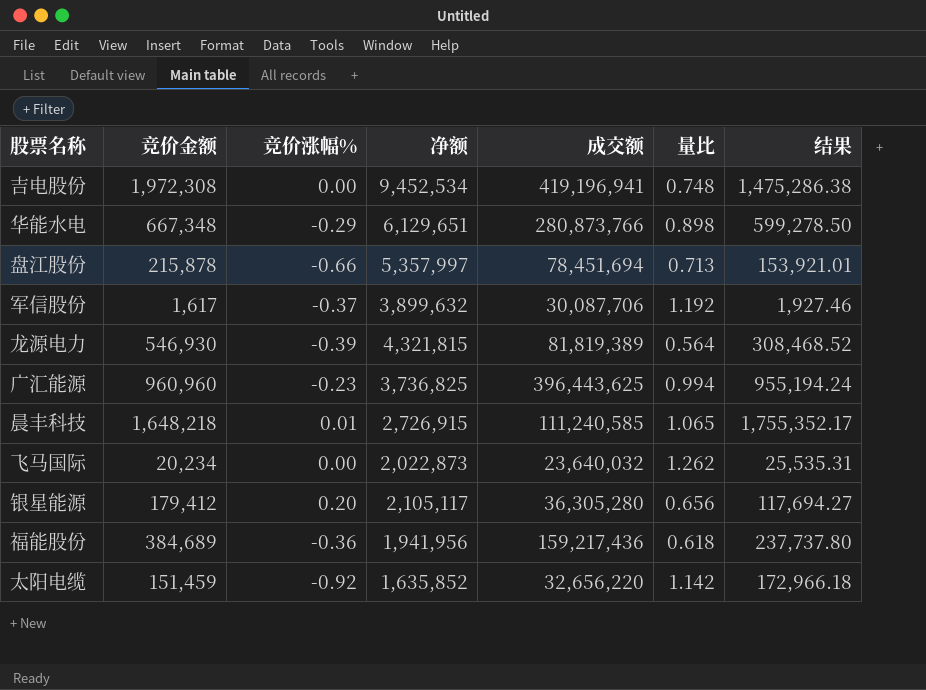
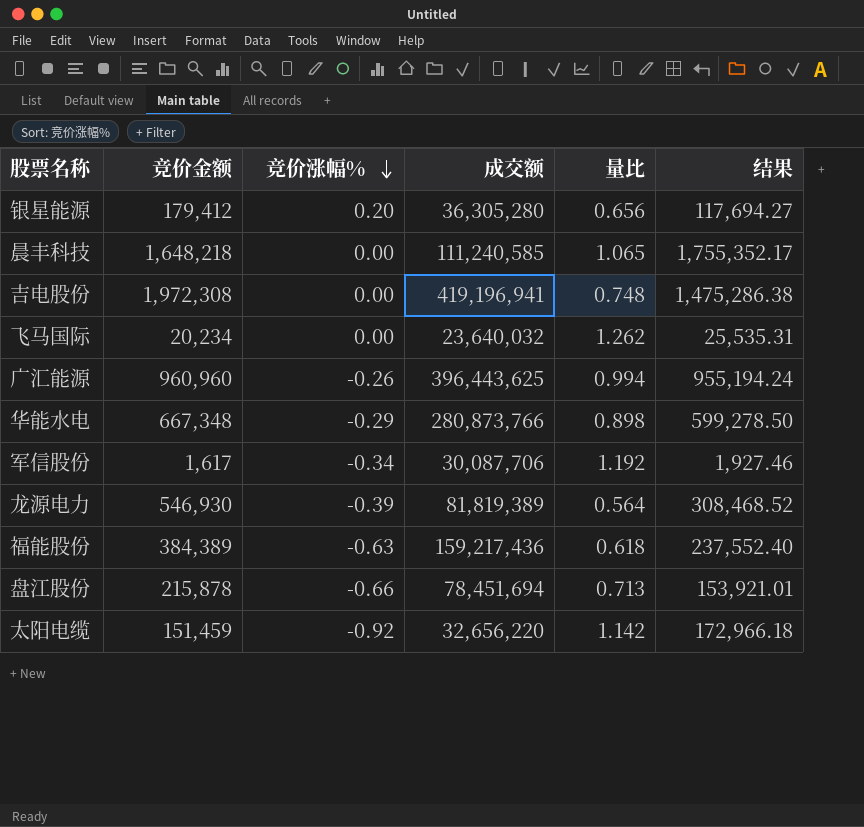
row order: none -> 竞价涨幅% descending
column 净额 | position: 4 -> none
晨丰科技 | 竞价涨幅%: 0.01 -> 0.00
广汇能源 | 竞价涨幅%: -0.23 -> -0.26
军信股份 | 竞价涨幅%: -0.37 -> -0.34
福能股份 | 竞价金额: 384,689 -> 384,389
福能股份 | 竞价涨幅%: -0.36 -> -0.63
福能股份 | 结果: 237,737.80 -> 237,552.40

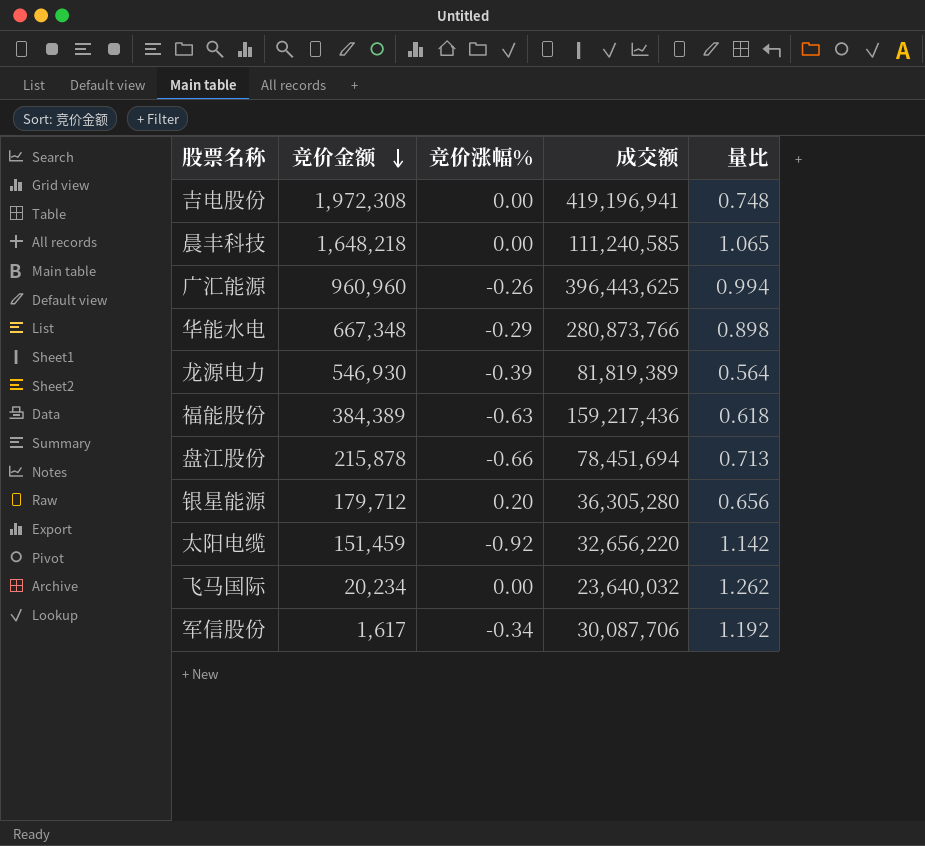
row order: 竞价涨幅% descending -> 竞价金额 descending
column 结果 | formula: [竞价金额] * [量比] -> none
银星能源 | 竞价金额: 179,412 -> 179,712

